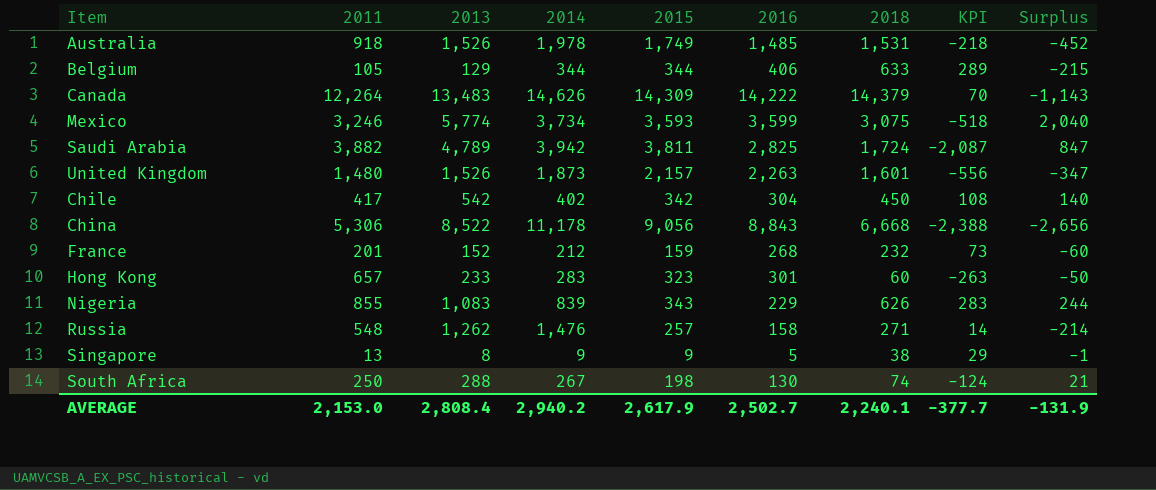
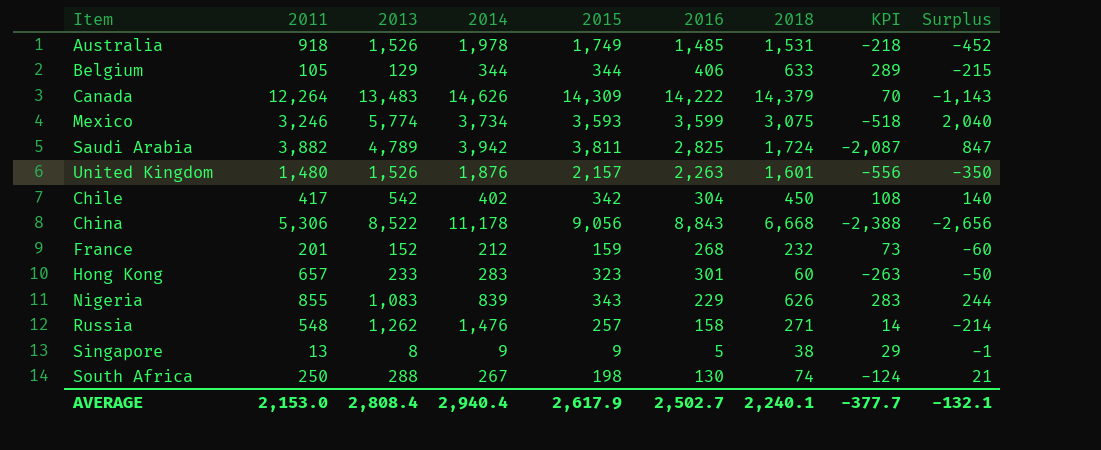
United Kingdom | 2014: 1,873 -> 1,876
United Kingdom | Surplus: -347 -> -350
AVERAGE | 2014: 2,940.2 -> 2,940.4
AVERAGE | Surplus: -131.9 -> -132.1

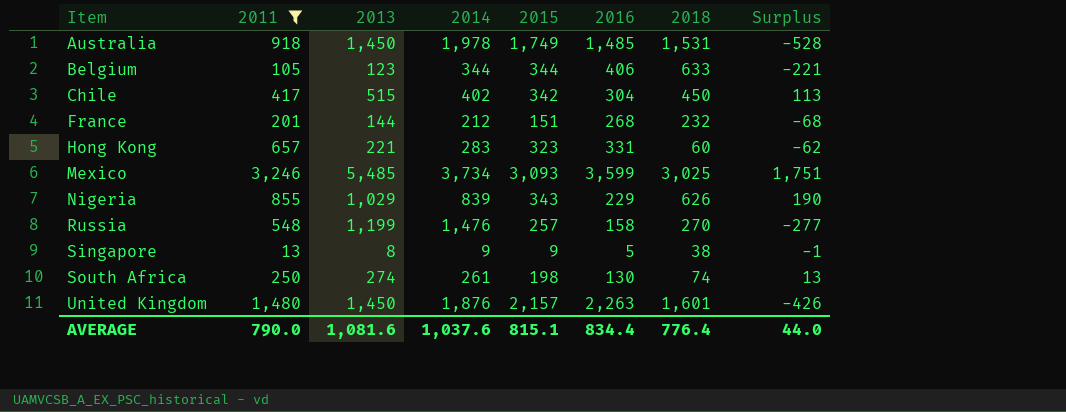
filter: none -> 2011 <= 3,246
row order: none -> Item ascending
column KPI | formula: [2018] - [2015] -> none
Australia | 2013: 1,526 -> 1,450
Australia | Surplus: -452 -> -528
Belgium | 2013: 129 -> 123
Belgium | Surplus: -215 -> -221
Chile | 2013: 542 -> 515
Chile | Surplus: 140 -> 113
France | 2013: 152 -> 144
France | 2015: 159 -> 151
France | Surplus: -60 -> -68
Hong Kong | 2013: 233 -> 221
Hong Kong | 2016: 301 -> 331
Hong Kong | Surplus: -50 -> -62
Mexico | 2013: 5,774 -> 5,485
Mexico | 2015: 3,593 -> 3,093
Mexico | 2018: 3,075 -> 3,025
Mexico | Surplus: 2,040 -> 1,751
Nigeria | 2013: 1,083 -> 1,029
Nigeria | Surplus: 244 -> 190
Russia | 2013: 1,262 -> 1,199
Russia | 2018: 271 -> 270
Russia | Surplus: -214 -> -277
South Africa | 2013: 288 -> 274
South Africa | 2014: 267 -> 261
South Africa | Surplus: 21 -> 13
United Kingdom | 2013: 1,526 -> 1,450
United Kingdom | Surplus: -350 -> -426
AVERAGE | 2011: 2,153.0 -> 790.0
AVERAGE | 2013: 2,808.4 -> 1,081.6
AVERAGE | 2014: 2,940.4 -> 1,037.6
AVERAGE | 2015: 2,617.9 -> 815.1
AVERAGE | 2016: 2,502.7 -> 834.4
AVERAGE | 2018: 2,240.1 -> 776.4
AVERAGE | Surplus: -132.1 -> 44.0

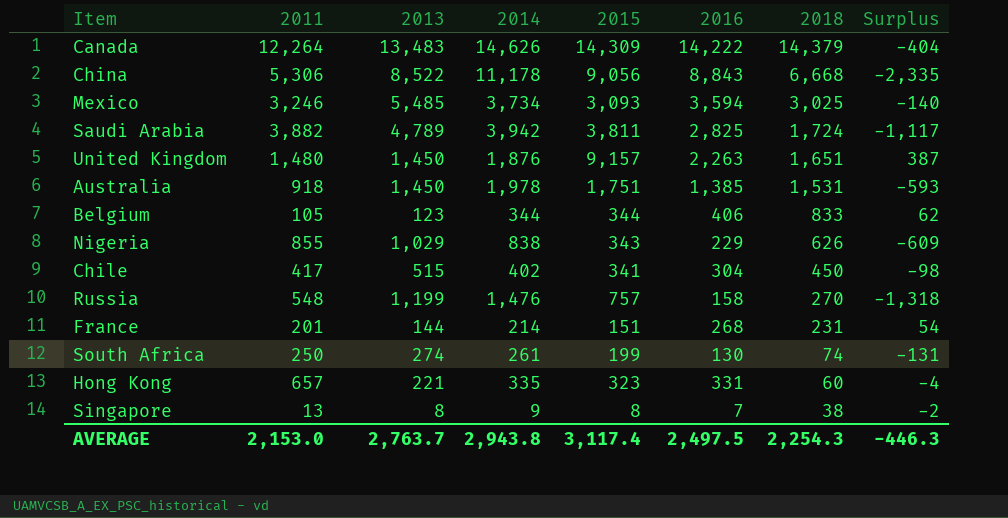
filter: 2011 <= 3,246 -> none
row order: Item ascending -> 2018 descending
column Surplus | formula: [2013] - [2014] -> [2016] - [2014]
Mexico | 2016: 3,599 -> 3,594
United Kingdom | 2015: 2,157 -> 9,157
United Kingdom | 2018: 1,601 -> 1,651
Australia | 2015: 1,749 -> 1,751
Australia | 2016: 1,485 -> 1,385
Belgium | 2018: 633 -> 833
Nigeria | 2014: 839 -> 838
Chile | 2015: 342 -> 341
Russia | 2015: 257 -> 757
France | 2014: 212 -> 214
France | 2018: 232 -> 231
South Africa | 2015: 198 -> 199
Hong Kong | 2014: 283 -> 335
Singapore | 2015: 9 -> 8
Singapore | 2016: 5 -> 7
AVERAGE | 2011: 790.0 -> 2,153.0
AVERAGE | 2013: 1,081.6 -> 2,763.7
AVERAGE | 2014: 1,037.6 -> 2,943.8
AVERAGE | 2015: 815.1 -> 3,117.4
AVERAGE | 2016: 834.4 -> 2,497.5
AVERAGE | 2018: 776.4 -> 2,254.3
AVERAGE | Surplus: 44.0 -> -446.3

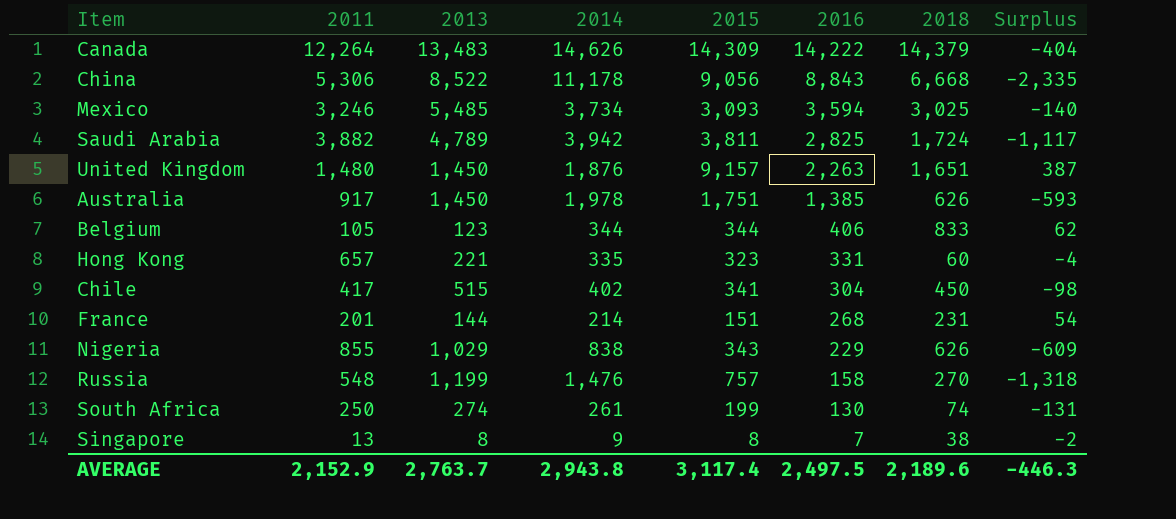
row order: 2018 descending -> 2016 descending
Australia | 2011: 918 -> 917
Australia | 2018: 1,531 -> 626
AVERAGE | 2011: 2,153.0 -> 2,152.9
AVERAGE | 2018: 2,254.3 -> 2,189.6

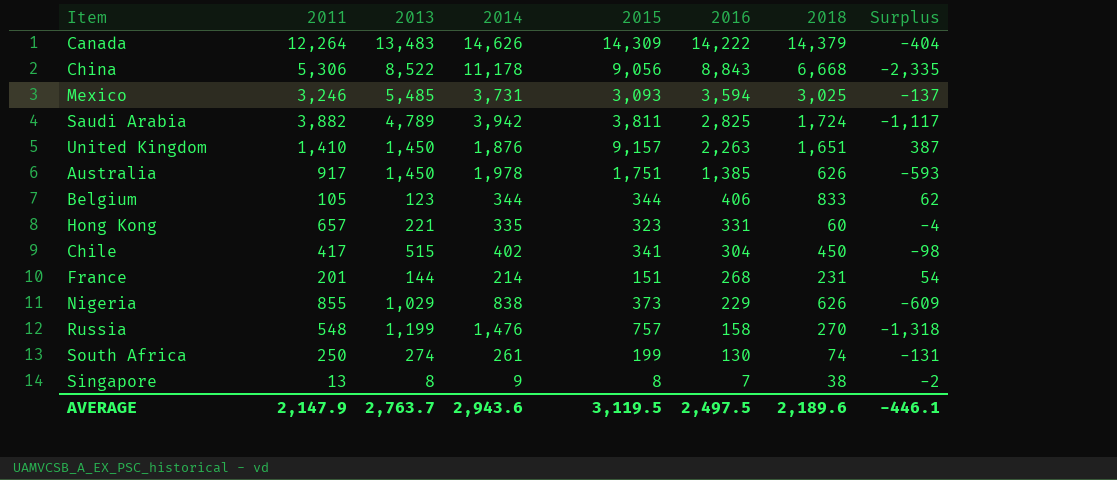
Mexico | 2014: 3,734 -> 3,731
Mexico | Surplus: -140 -> -137
United Kingdom | 2011: 1,480 -> 1,410
Nigeria | 2015: 343 -> 373
AVERAGE | 2011: 2,152.9 -> 2,147.9
AVERAGE | 2014: 2,943.8 -> 2,943.6
AVERAGE | 2015: 3,117.4 -> 3,119.5
AVERAGE | Surplus: -446.3 -> -446.1

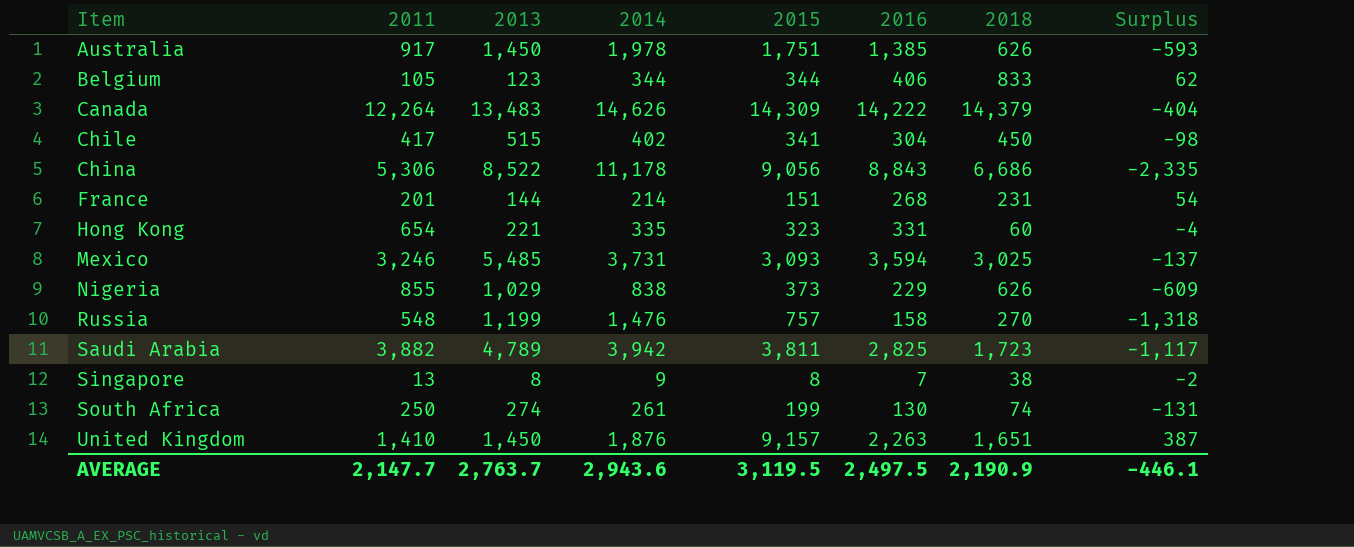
row order: 2016 descending -> Item ascending
China | 2018: 6,668 -> 6,686
Hong Kong | 2011: 657 -> 654
Saudi Arabia | 2018: 1,724 -> 1,723
AVERAGE | 2011: 2,147.9 -> 2,147.7
AVERAGE | 2018: 2,189.6 -> 2,190.9

